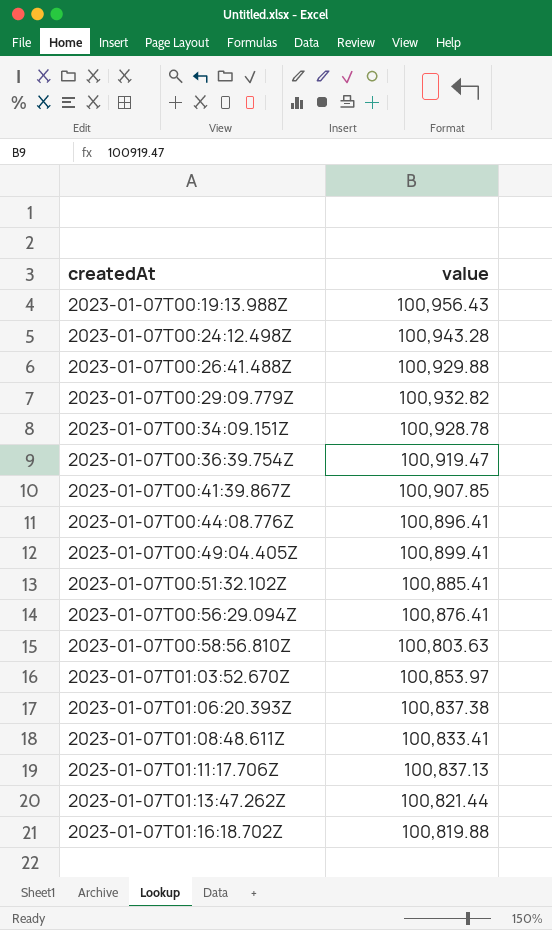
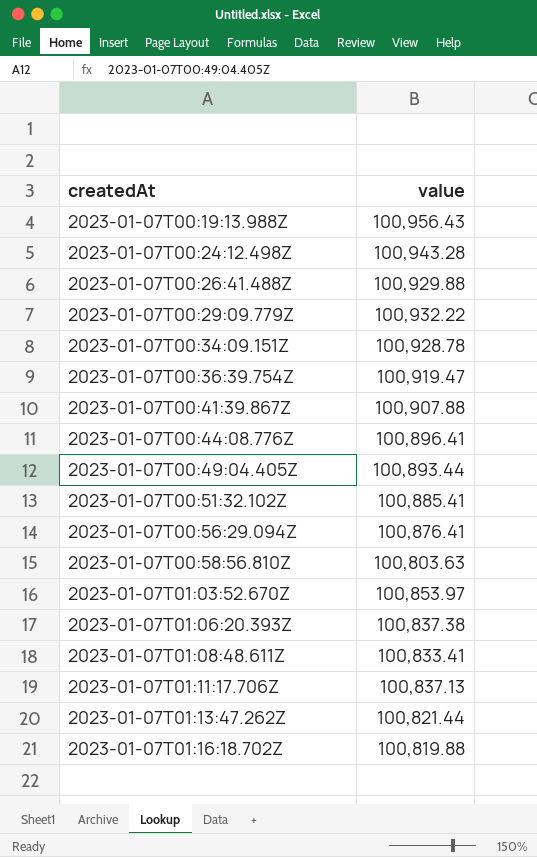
2023-01-07T00:29:09.779Z | value: 100,932.82 -> 100,932.22
2023-01-07T00:41:39.867Z | value: 100,907.85 -> 100,907.88
2023-01-07T00:49:04.405Z | value: 100,899.41 -> 100,893.44

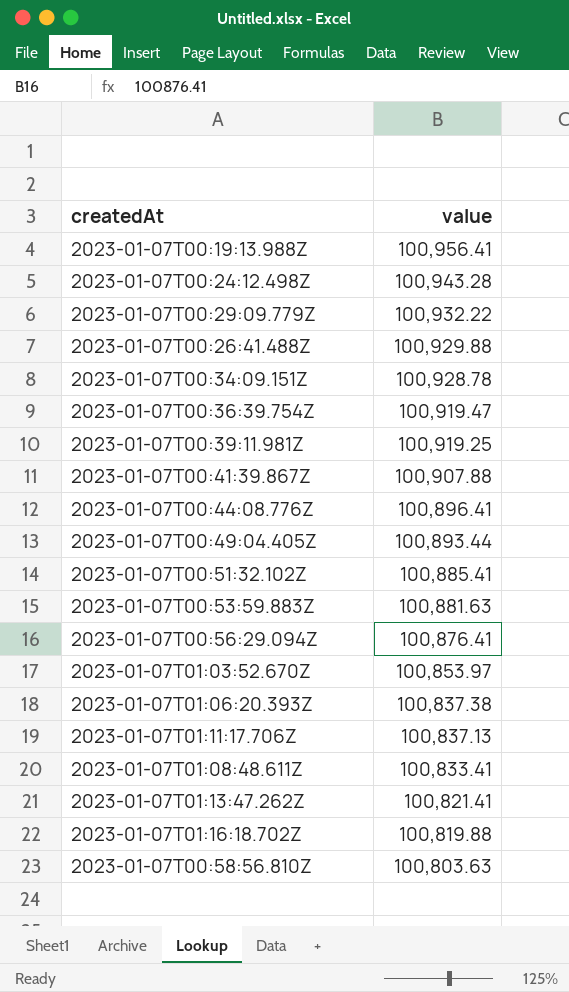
row order: createdAt ascending -> value descending
2023-01-07T00:19:13.988Z | value: 100,956.43 -> 100,956.41
row 2023-01-07T00:39:11.981Z: none -> 100,919.25
row 2023-01-07T00:53:59.883Z: none -> 100,881.63
2023-01-07T01:13:47.262Z | value: 100,821.44 -> 100,821.41

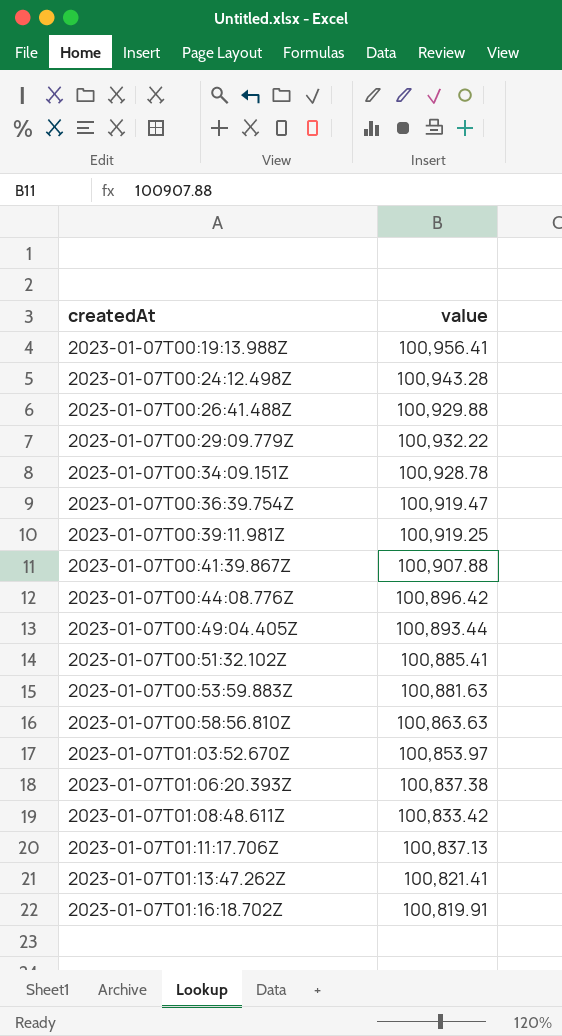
row order: value descending -> createdAt ascending
row 2023-01-07T00:56:29.094Z: 100,876.41 -> none
2023-01-07T00:44:08.776Z | value: 100,896.41 -> 100,896.42
2023-01-07T00:58:56.810Z | value: 100,803.63 -> 100,863.63
2023-01-07T01:08:48.611Z | value: 100,833.41 -> 100,833.42
2023-01-07T01:16:18.702Z | value: 100,819.88 -> 100,819.91

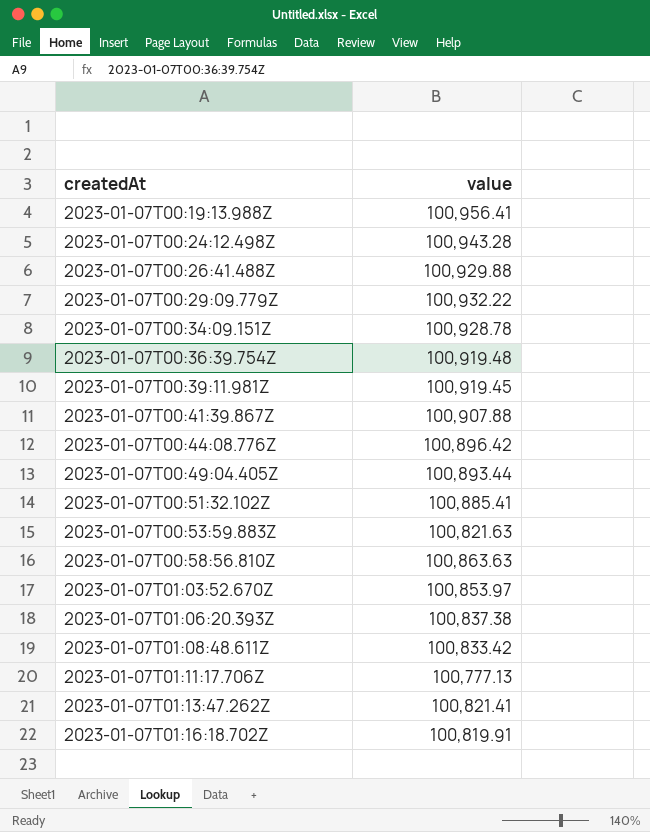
2023-01-07T00:36:39.754Z | value: 100,919.47 -> 100,919.48
2023-01-07T00:39:11.981Z | value: 100,919.25 -> 100,919.45
2023-01-07T00:53:59.883Z | value: 100,881.63 -> 100,821.63
2023-01-07T01:11:17.706Z | value: 100,837.13 -> 100,777.13

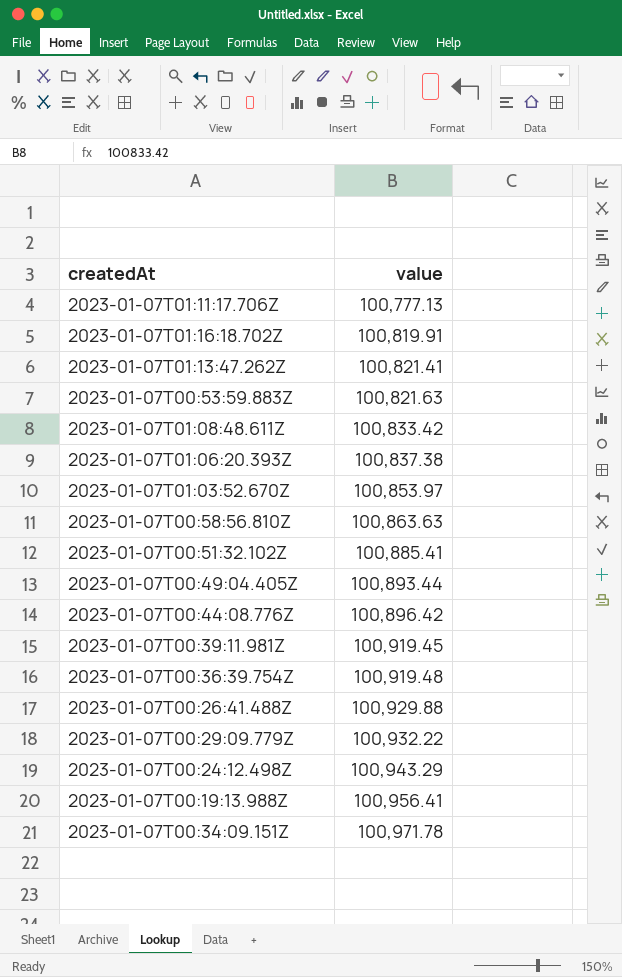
row order: createdAt ascending -> value ascending
row 2023-01-07T00:41:39.867Z: 100,907.88 -> none
2023-01-07T00:24:12.498Z | value: 100,943.28 -> 100,943.29
2023-01-07T00:34:09.151Z | value: 100,928.78 -> 100,971.78

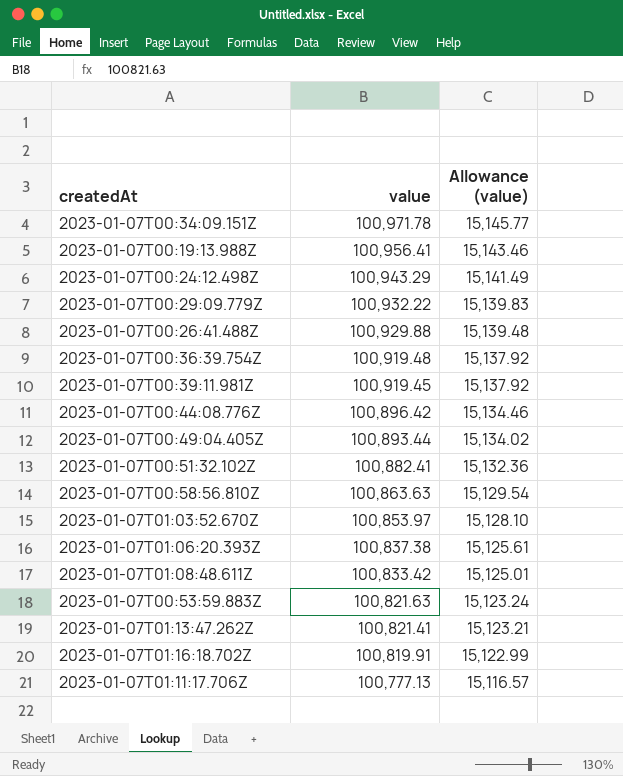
row order: value ascending -> value descending
column Allowance (value) | formula: none -> [value] * 0.15
2023-01-07T00:51:32.102Z | value: 100,885.41 -> 100,882.41

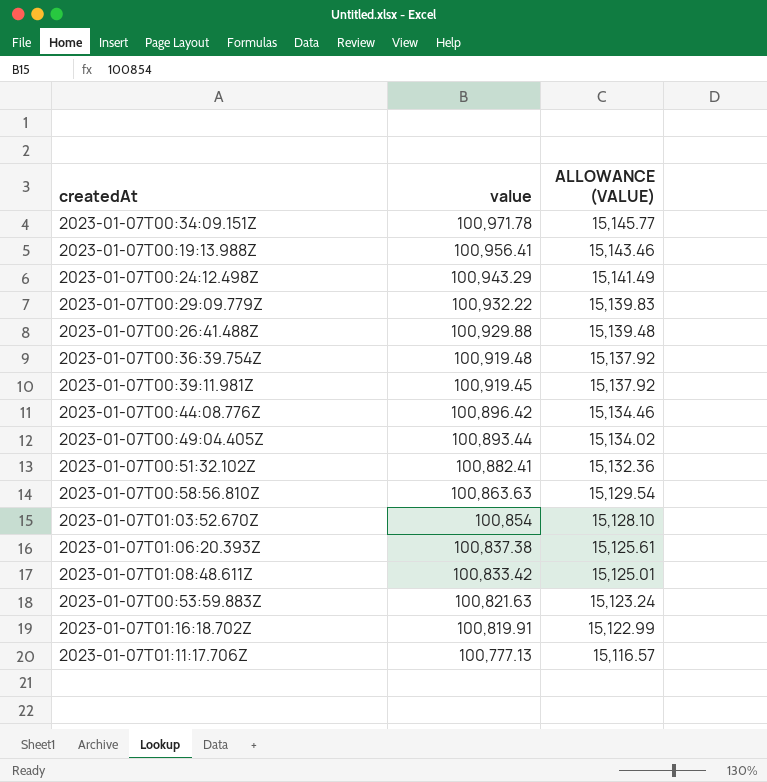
column name: Allowance (value) -> ALLOWANCE (VALUE)
row 2023-01-07T01:13:47.262Z: 100,821.41 | 15,123.21 -> none
2023-01-07T01:03:52.670Z | value: 100,853.97 -> 100,854

